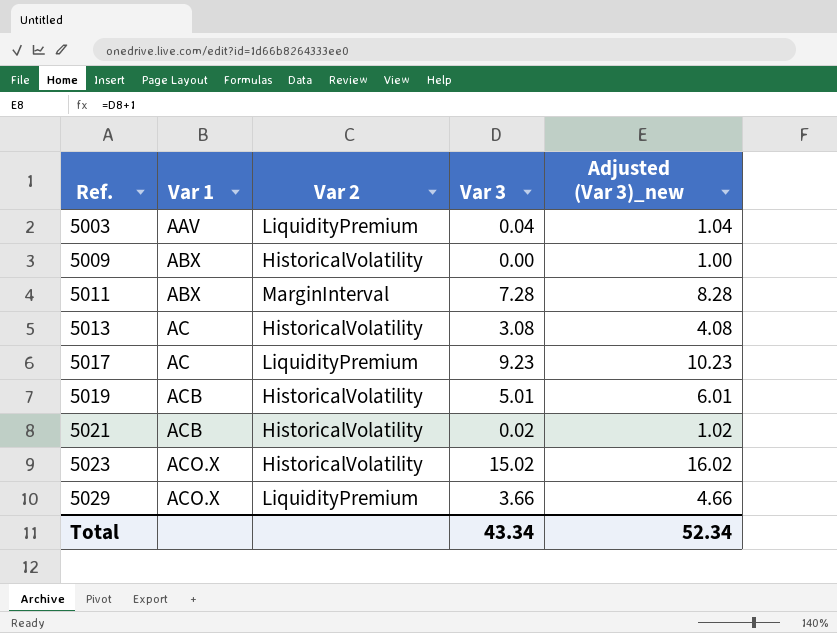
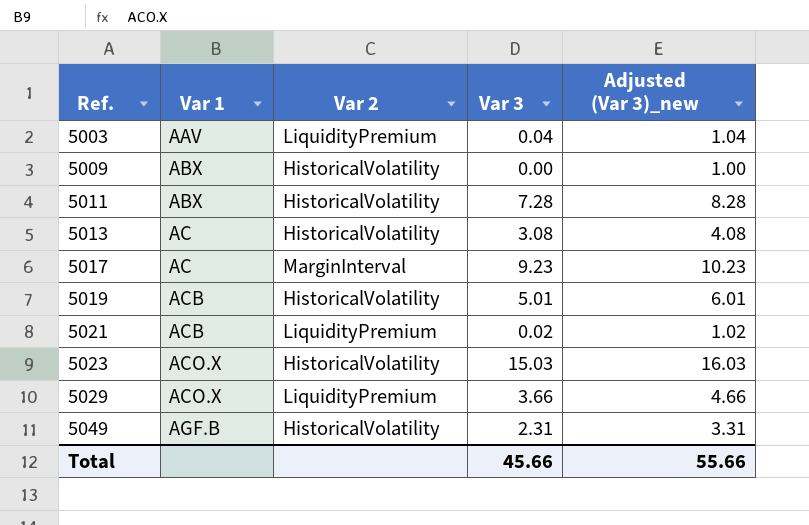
5011 | Var 2: MarginInterval -> HistoricalVolatility
5017 | Var 2: LiquidityPremium -> MarginInterval
5021 | Var 2: HistoricalVolatility -> LiquidityPremium
5023 | Var 3: 15.02 -> 15.03
5023 | Adjusted (Var 3)_new: 16.02 -> 16.03
row 5049: none -> AGF.B | HistoricalVolatility | 2.31 | 3.31
Total | Var 3: 43.34 -> 45.66
Total | Adjusted (Var 3)_new: 52.34 -> 55.66

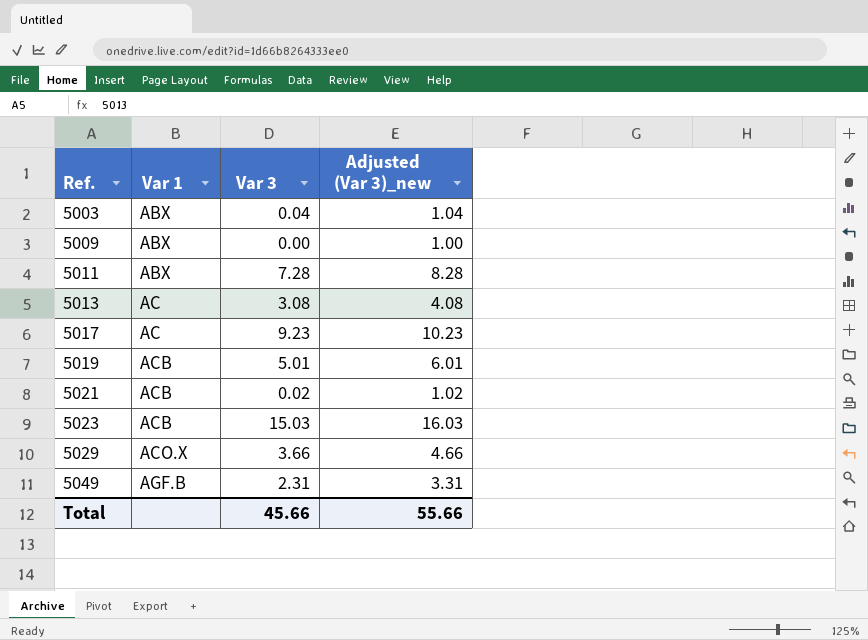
column Var 2 | position: 3 -> none
5003 | Var 1: AAV -> ABX
5023 | Var 1: ACO.X -> ACB

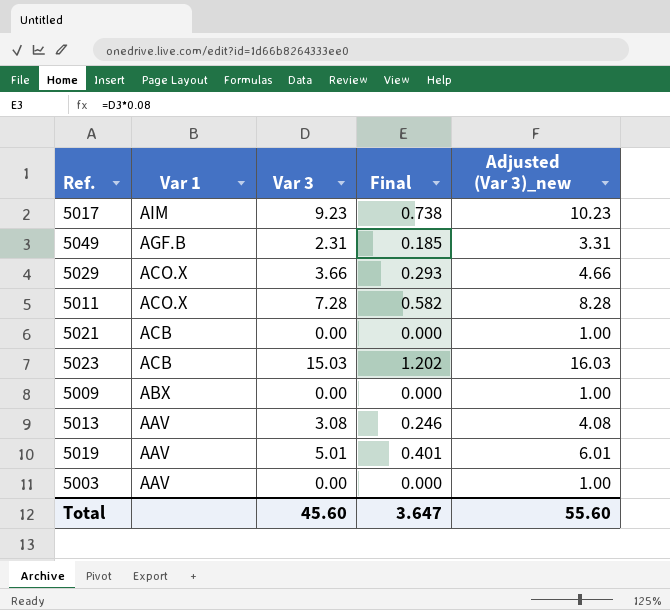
row order: Ref. ascending -> Var 1 descending
column Final | formula: none -> [Var 3] * 0.08
5017 | Var 1: AC -> AIM
5011 | Var 1: ABX -> ACO.X
5021 | Var 3: 0.02 -> 0.00
5021 | Adjusted (Var 3)_new: 1.02 -> 1.00
5013 | Var 1: AC -> AAV
5019 | Var 1: ACB -> AAV
5003 | Var 1: ABX -> AAV
5003 | Var 3: 0.04 -> 0.00
5003 | Adjusted (Var 3)_new: 1.04 -> 1.00
Total | Var 3: 45.66 -> 45.60
Total | Adjusted (Var 3)_new: 55.66 -> 55.60

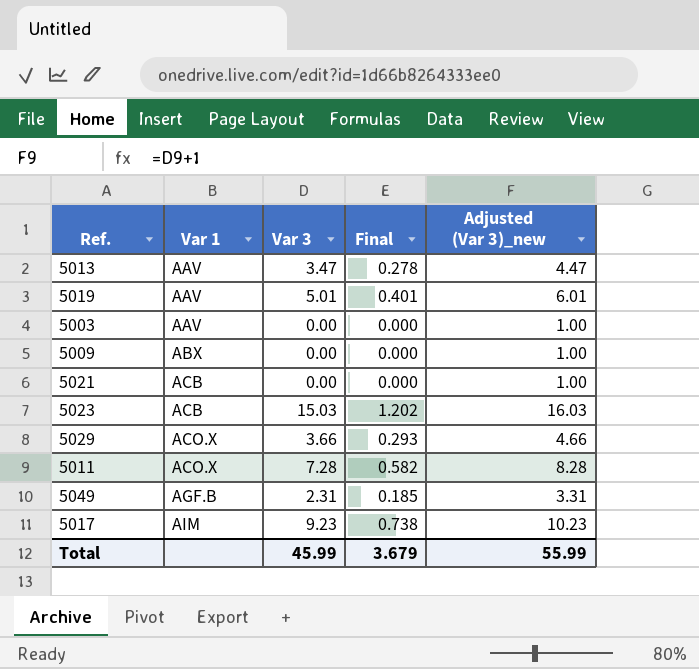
row order: Var 1 descending -> Var 1 ascending
5013 | Var 3: 3.08 -> 3.47
5013 | Final: 0.246 -> 0.278
5013 | Adjusted (Var 3)_new: 4.08 -> 4.47
Total | Var 3: 45.60 -> 45.99
Total | Final: 3.647 -> 3.679
Total | Adjusted (Var 3)_new: 55.60 -> 55.99

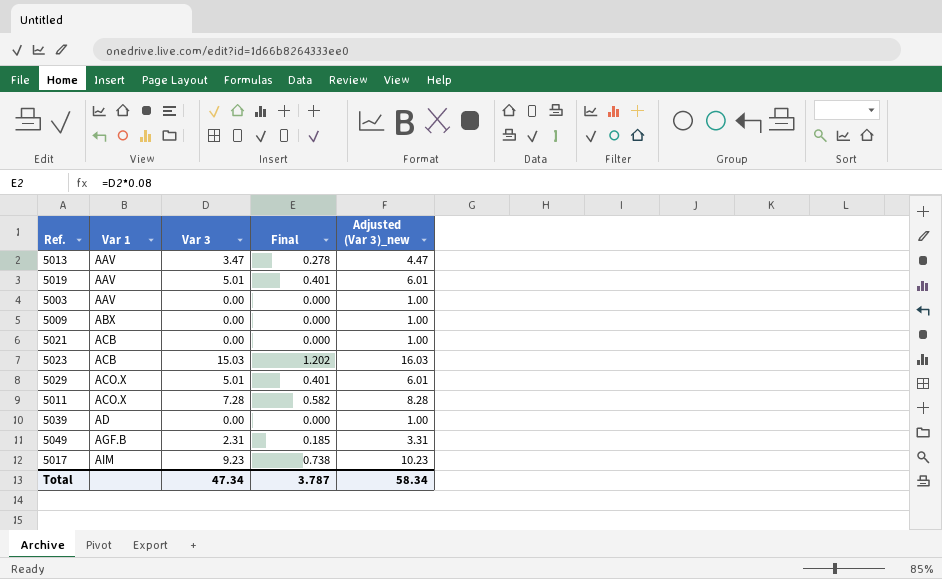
5029 | Var 3: 3.66 -> 5.01
5029 | Final: 0.293 -> 0.401
5029 | Adjusted (Var 3)_new: 4.66 -> 6.01
row 5039: none -> AD | 0.00 | 0.000 | 1.00
Total | Var 3: 45.99 -> 47.34
Total | Final: 3.679 -> 3.787
Total | Adjusted (Var 3)_new: 55.99 -> 58.34

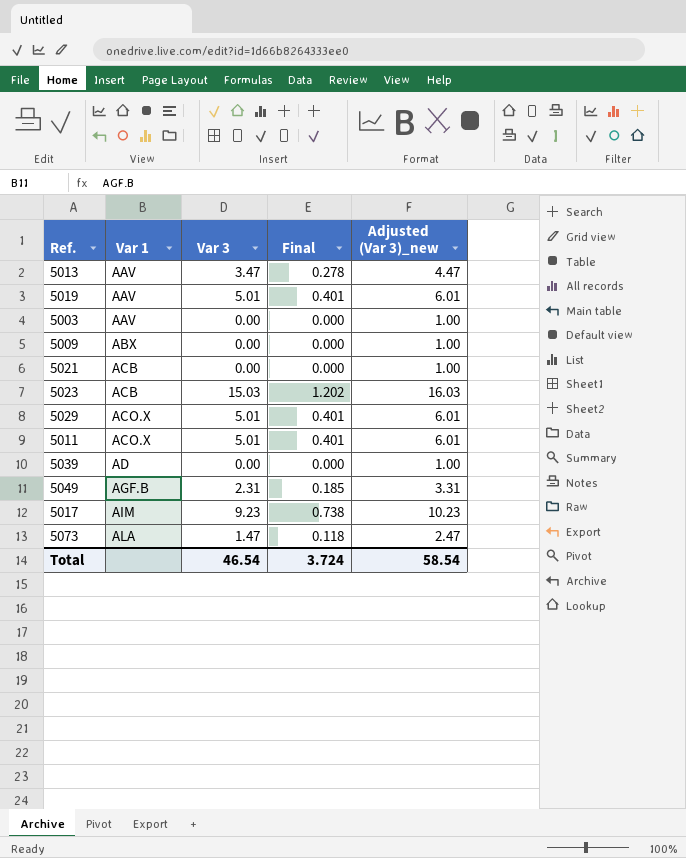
5011 | Var 3: 7.28 -> 5.01
5011 | Final: 0.582 -> 0.401
5011 | Adjusted (Var 3)_new: 8.28 -> 6.01
row 5073: none -> ALA | 1.47 | 0.118 | 2.47
Total | Var 3: 47.34 -> 46.54
Total | Final: 3.787 -> 3.724
Total | Adjusted (Var 3)_new: 58.34 -> 58.54

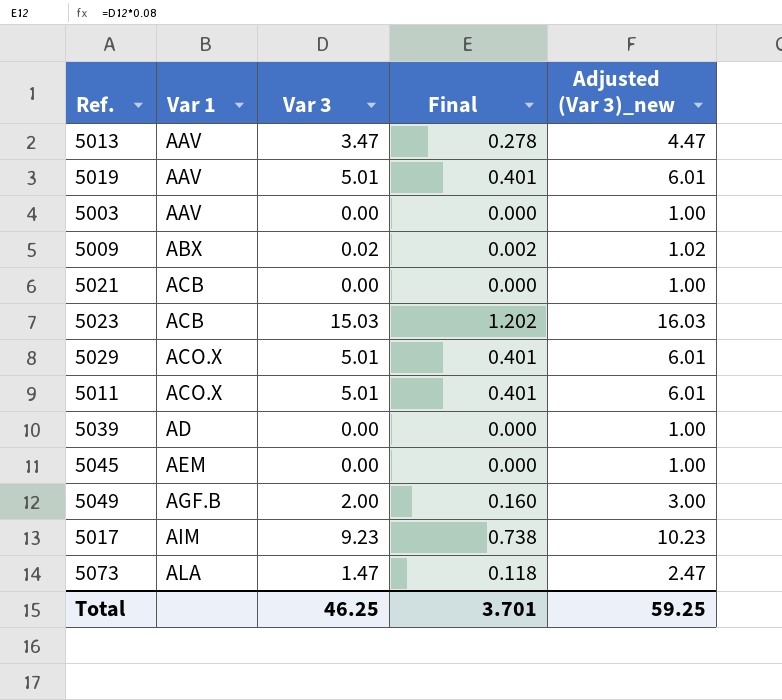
5009 | Var 3: 0.00 -> 0.02
5009 | Final: 0.000 -> 0.002
5009 | Adjusted (Var 3)_new: 1.00 -> 1.02
row 5045: none -> AEM | 0.00 | 0.000 | 1.00
5049 | Var 3: 2.31 -> 2.00
5049 | Final: 0.185 -> 0.160
5049 | Adjusted (Var 3)_new: 3.31 -> 3.00
Total | Var 3: 46.54 -> 46.25
Total | Final: 3.724 -> 3.701
Total | Adjusted (Var 3)_new: 58.54 -> 59.25

